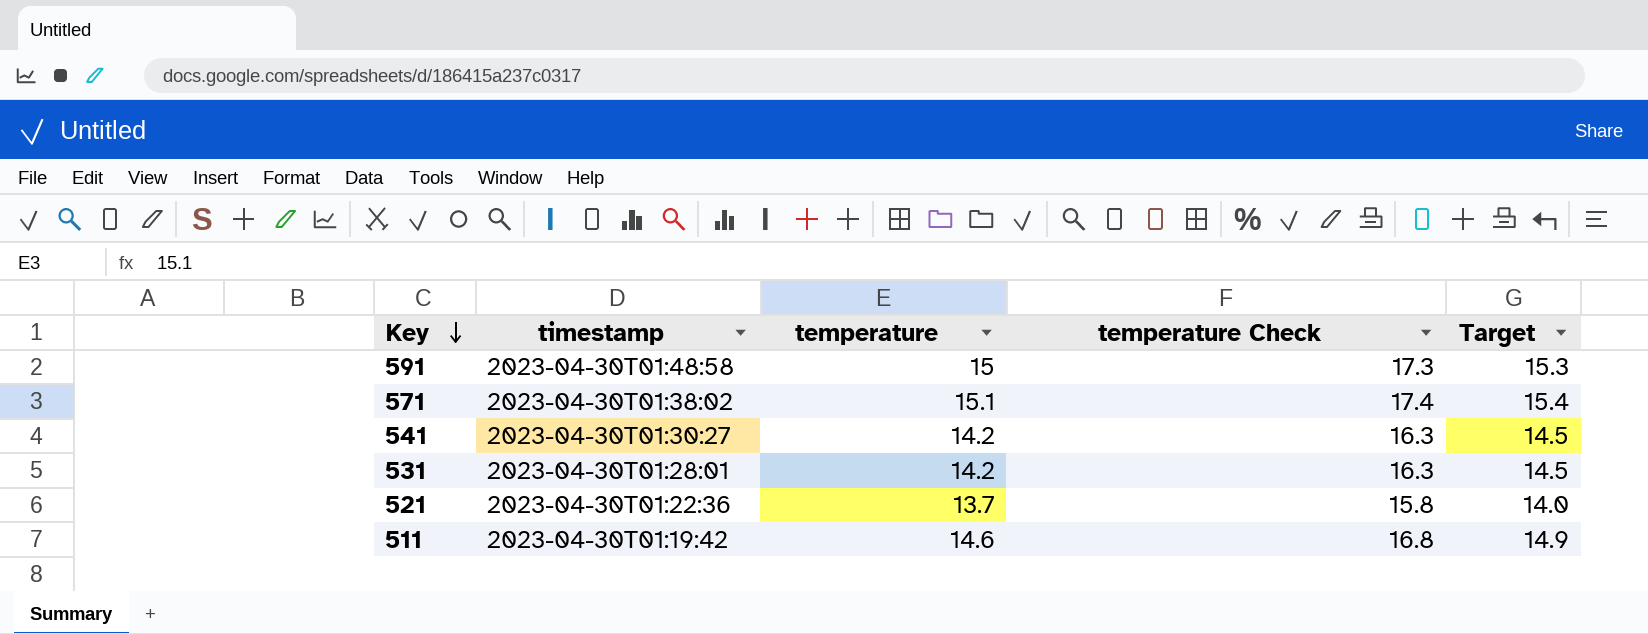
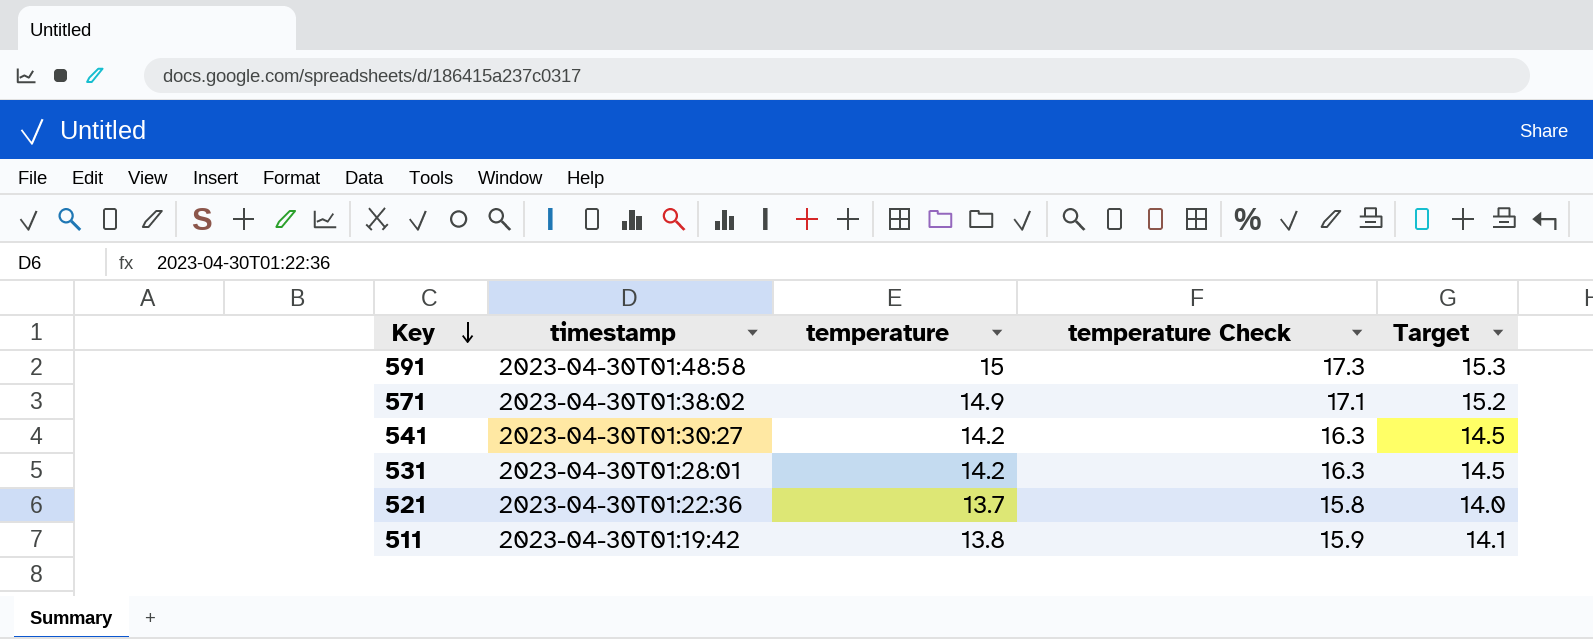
571 | temperature: 15.1 -> 14.9
571 | temperature Check: 17.4 -> 17.1
571 | Target: 15.4 -> 15.2
511 | temperature: 14.6 -> 13.8
511 | temperature Check: 16.8 -> 15.9
511 | Target: 14.9 -> 14.1

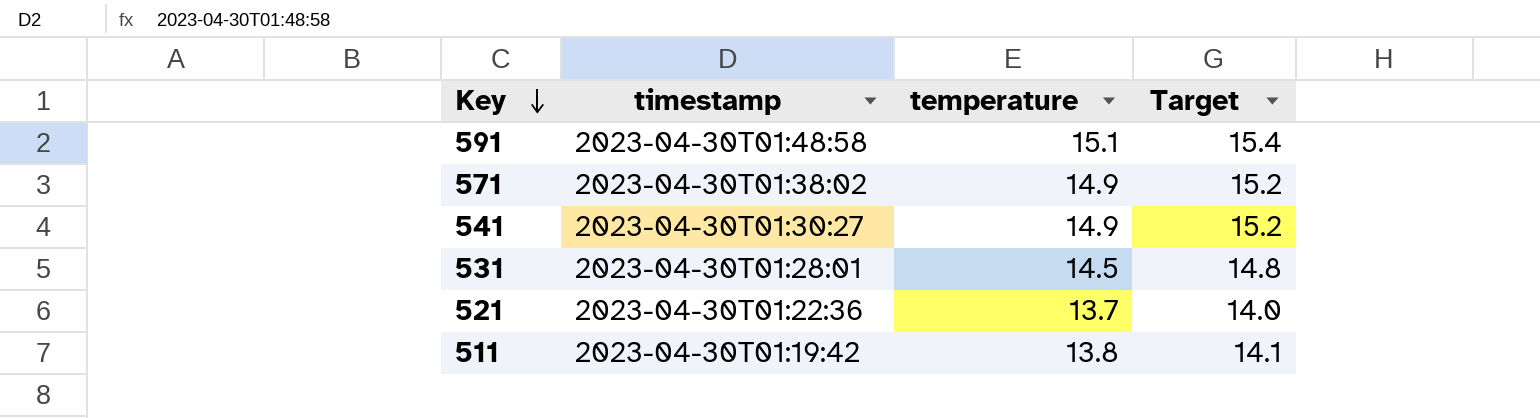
column temperature Check | formula: [temperature] * 1.15 -> none
591 | temperature: 15 -> 15.1
591 | Target: 15.3 -> 15.4
541 | temperature: 14.2 -> 14.9
541 | Target: 14.5 -> 15.2
531 | temperature: 14.2 -> 14.5
531 | Target: 14.5 -> 14.8

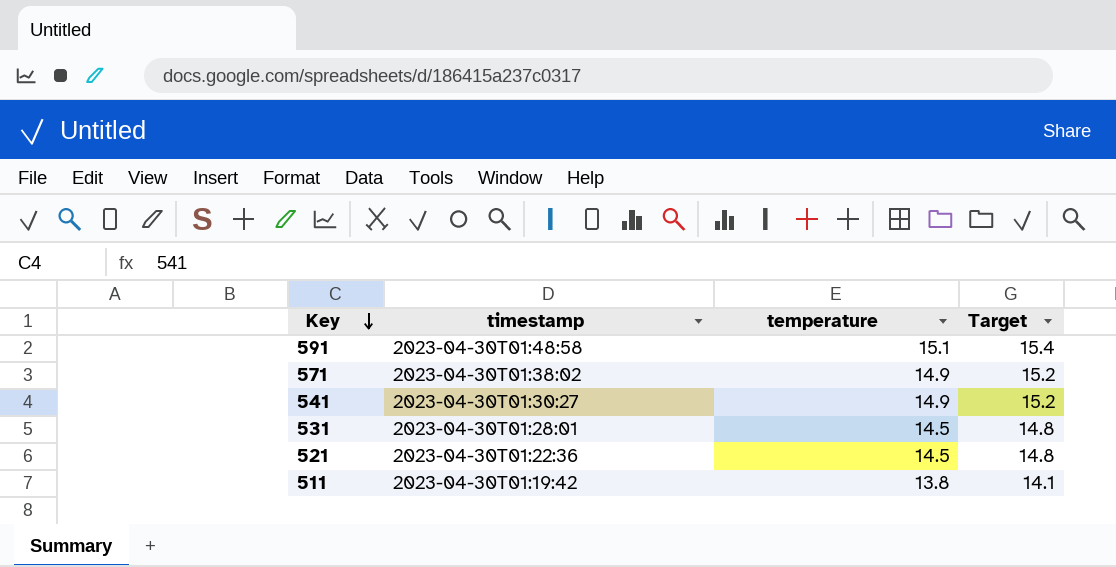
521 | temperature: 13.7 -> 14.5
521 | Target: 14.0 -> 14.8

